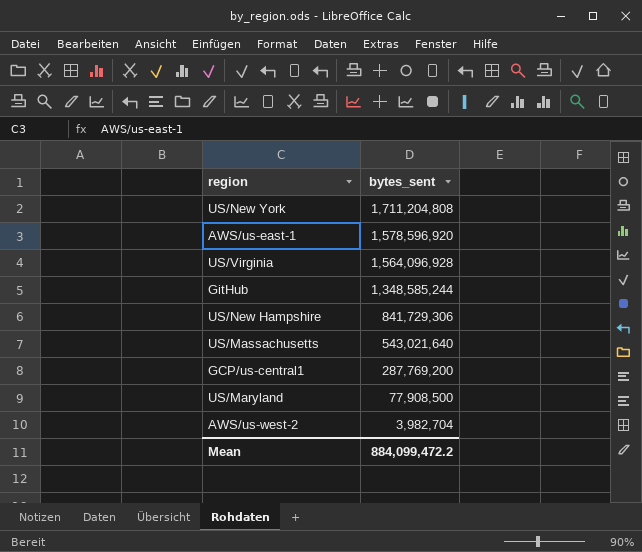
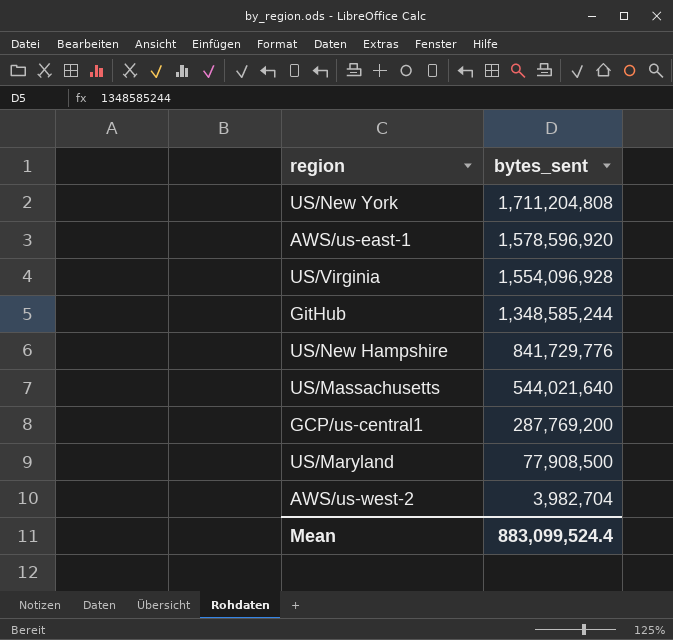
US/Virginia | bytes_sent: 1,564,096,928 -> 1,554,096,928
US/New Hampshire | bytes_sent: 841,729,306 -> 841,729,776
US/Massachusetts | bytes_sent: 543,021,640 -> 544,021,640
Mean | bytes_sent: 884,099,472.2 -> 883,099,524.4

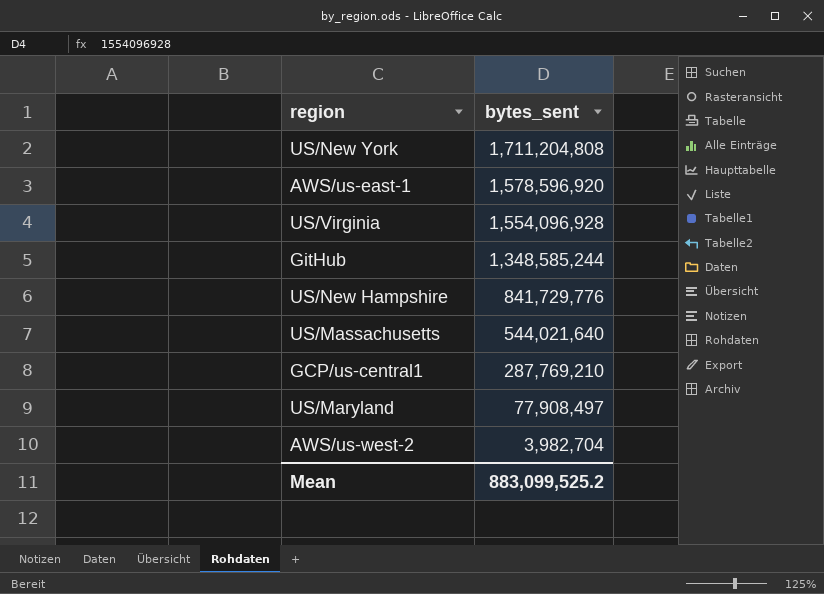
GCP/us-central1 | bytes_sent: 287,769,200 -> 287,769,210
US/Maryland | bytes_sent: 77,908,500 -> 77,908,497
Mean | bytes_sent: 883,099,524.4 -> 883,099,525.2

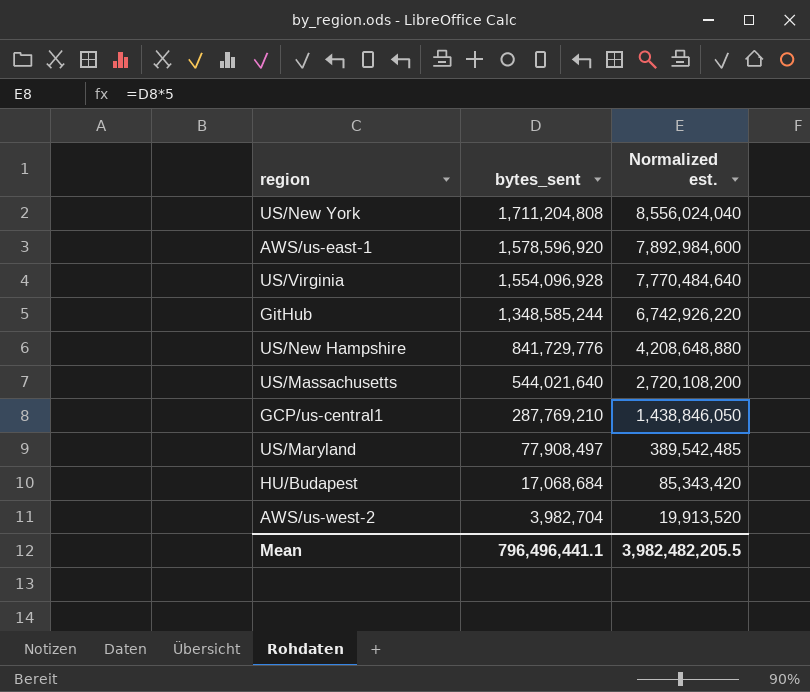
column Normalized est. | formula: none -> [bytes_sent] * 5
row HU/Budapest: none -> 17,068,684 | 85,343,420
Mean | bytes_sent: 883,099,525.2 -> 796,496,441.1

